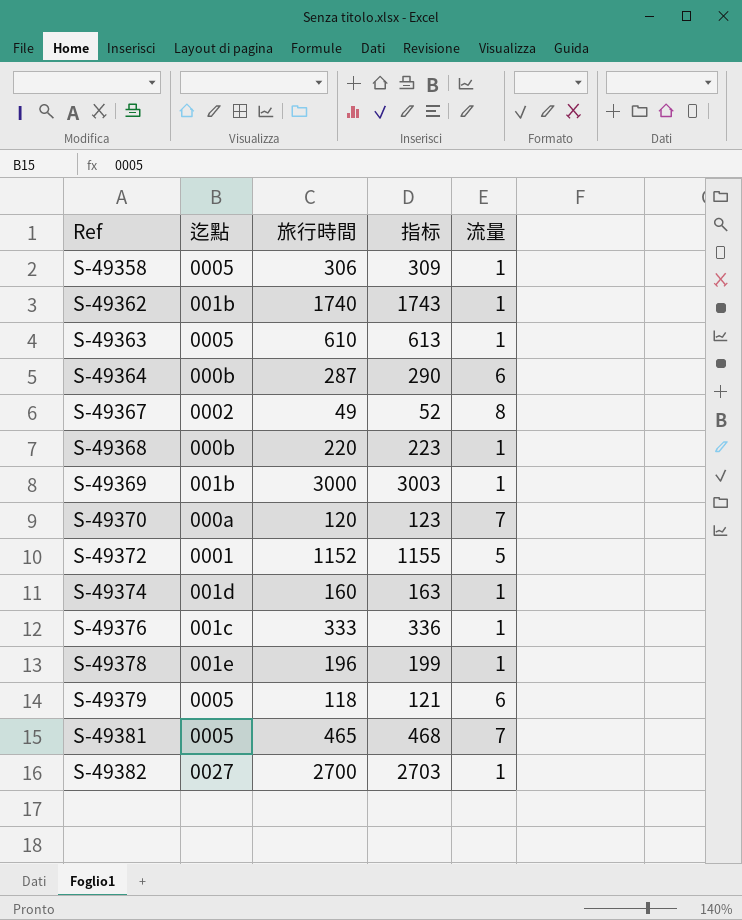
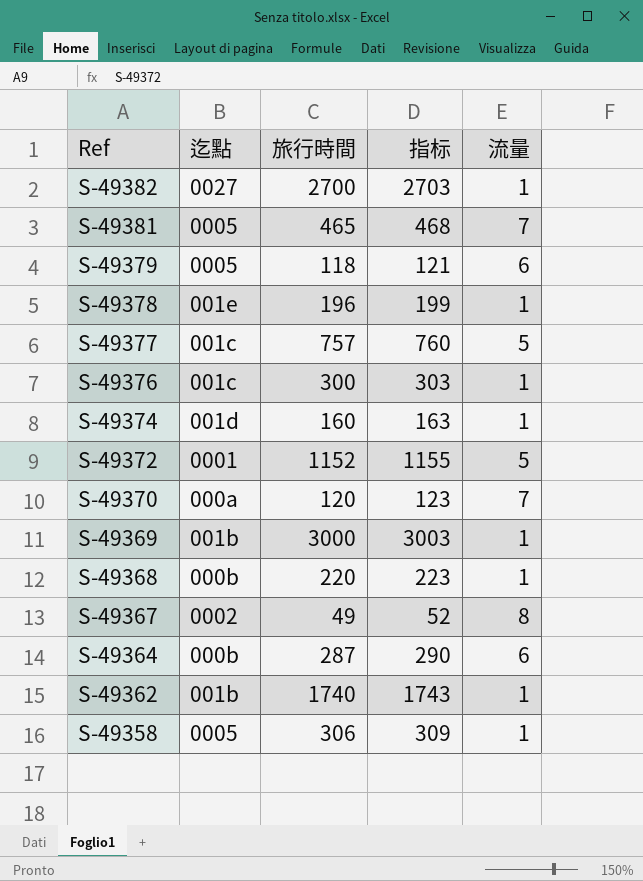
row order: Ref ascending -> Ref descending
row S-49363: 0005 | 610 | 613 | 1 -> none
row S-49377: none -> 001c | 757 | 760 | 5
S-49376 | 旅行時間: 333 -> 300
S-49376 | 指标: 336 -> 303

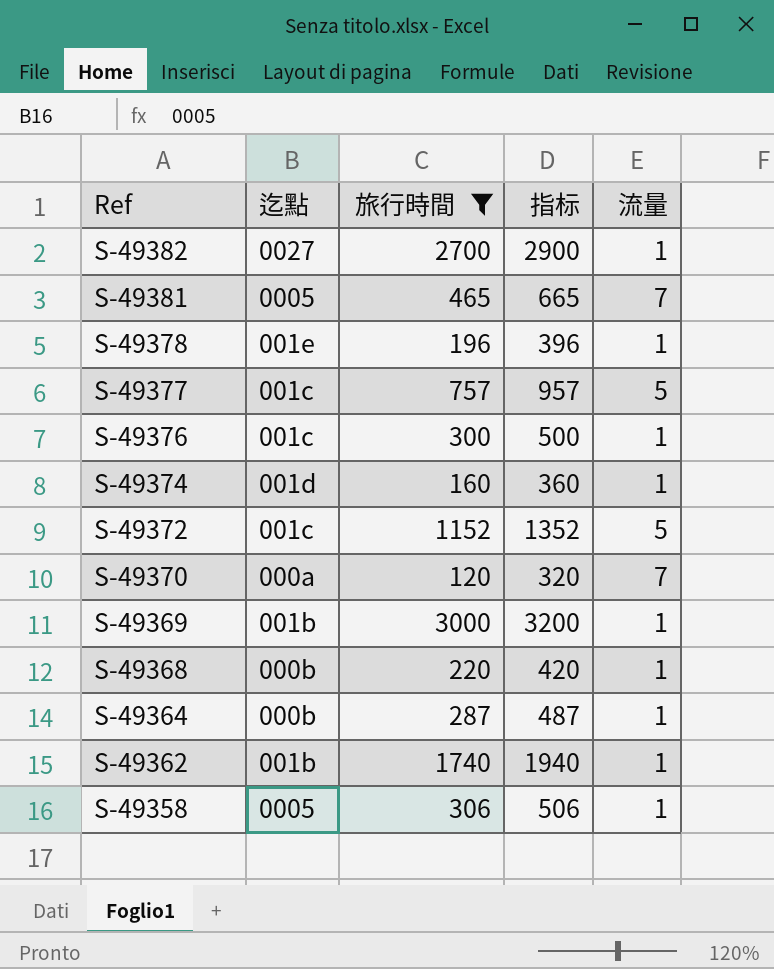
filter: none -> 旅行時間 >= 120
column 指标 | formula: [旅行時間] + 3 -> [旅行時間] + 200
S-49372 | 迄點: 0001 -> 001c
S-49364 | 流量: 6 -> 1

